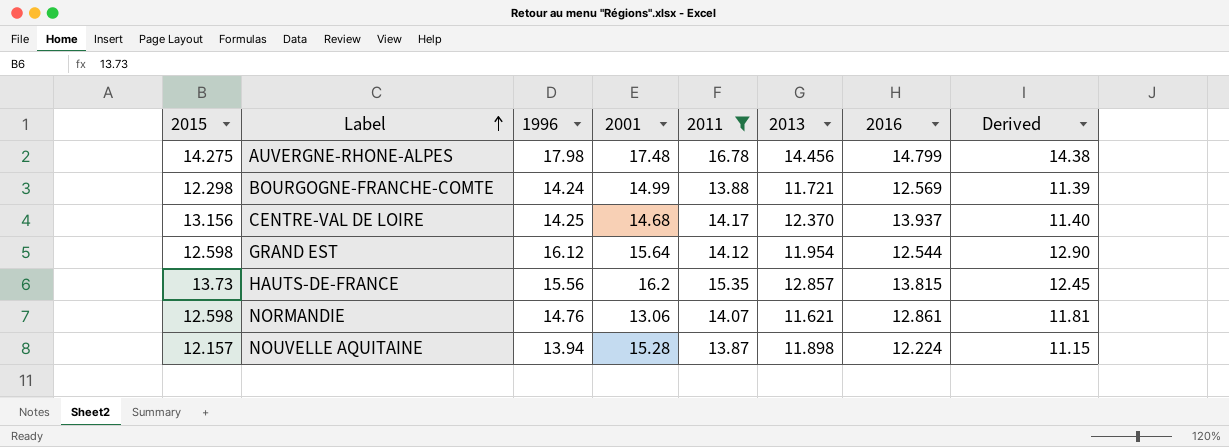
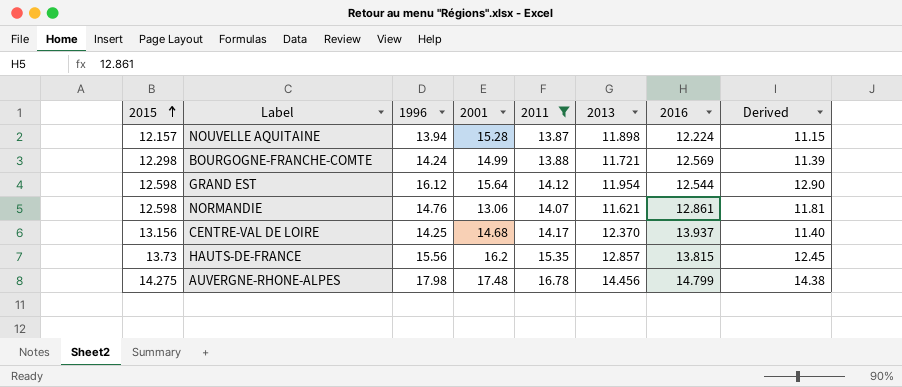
row order: Label ascending -> 2015 ascending

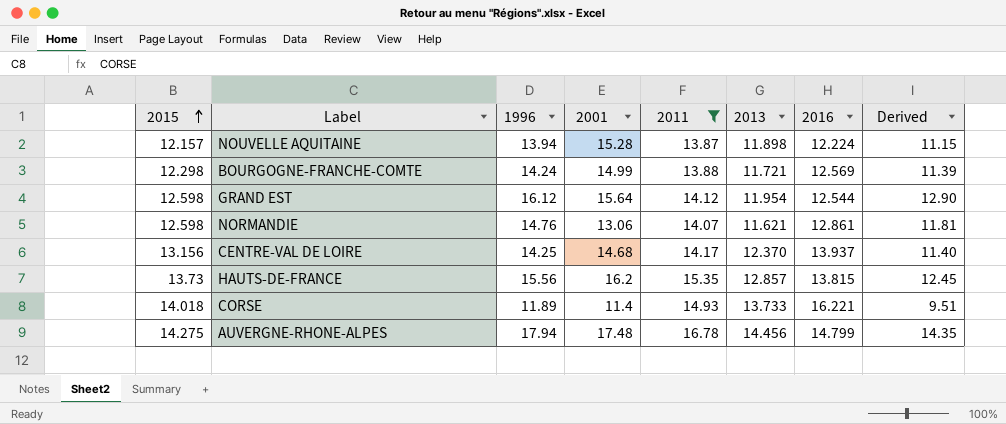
row CORSE: none -> 14.018 | 11.89 | 11.4 | 14.93 | 13.733 | 16.221 | 9.51
AUVERGNE-RHONE-ALPES | 1996: 17.98 -> 17.94
AUVERGNE-RHONE-ALPES | Derived: 14.38 -> 14.35

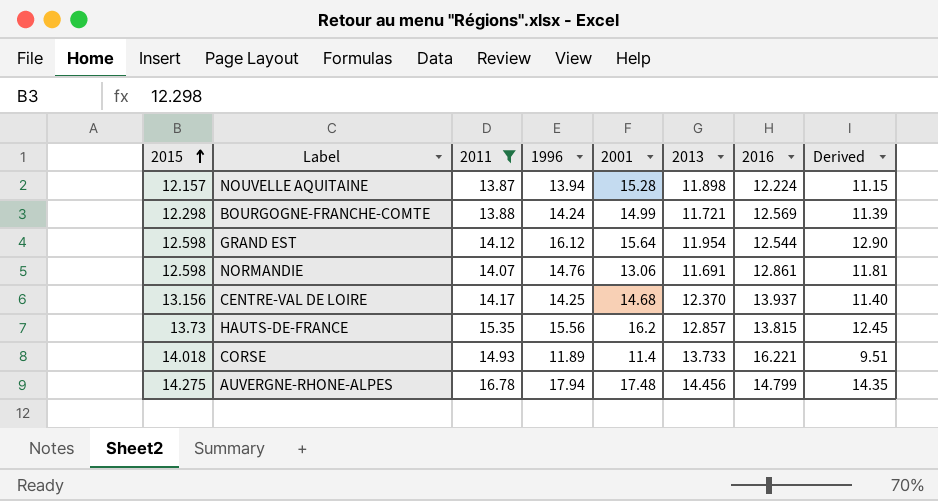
column 2011 | position: 5 -> 3
NORMANDIE | 2013: 11.621 -> 11.691

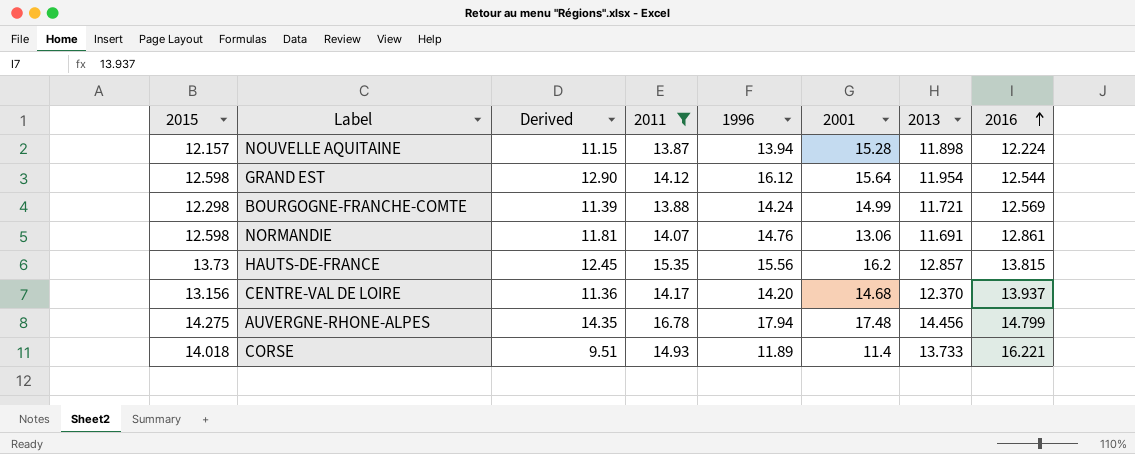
row order: 2015 ascending -> 2016 ascending
column Derived | position: 8 -> 3
CENTRE-VAL DE LOIRE | Derived: 11.40 -> 11.36
CENTRE-VAL DE LOIRE | 1996: 14.25 -> 14.20

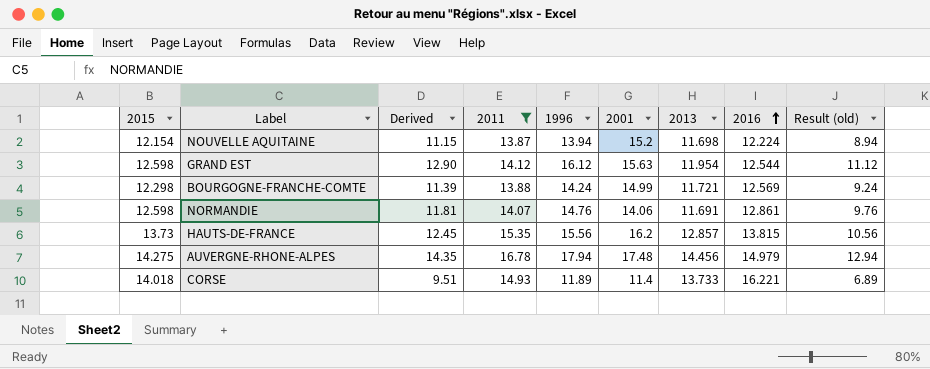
column Result (old) | formula: none -> [1996] - 5
row CENTRE-VAL DE LOIRE: 13.156 | 11.36 | 14.17 | 14.20 | 14.68 | 12.370 | 13.937 -> none
NOUVELLE AQUITAINE | 2015: 12.157 -> 12.154
NOUVELLE AQUITAINE | 2001: 15.28 -> 15.2
NOUVELLE AQUITAINE | 2013: 11.898 -> 11.698
GRAND EST | 2001: 15.64 -> 15.63
NORMANDIE | 2001: 13.06 -> 14.06
AUVERGNE-RHONE-ALPES | 2016: 14.799 -> 14.979

